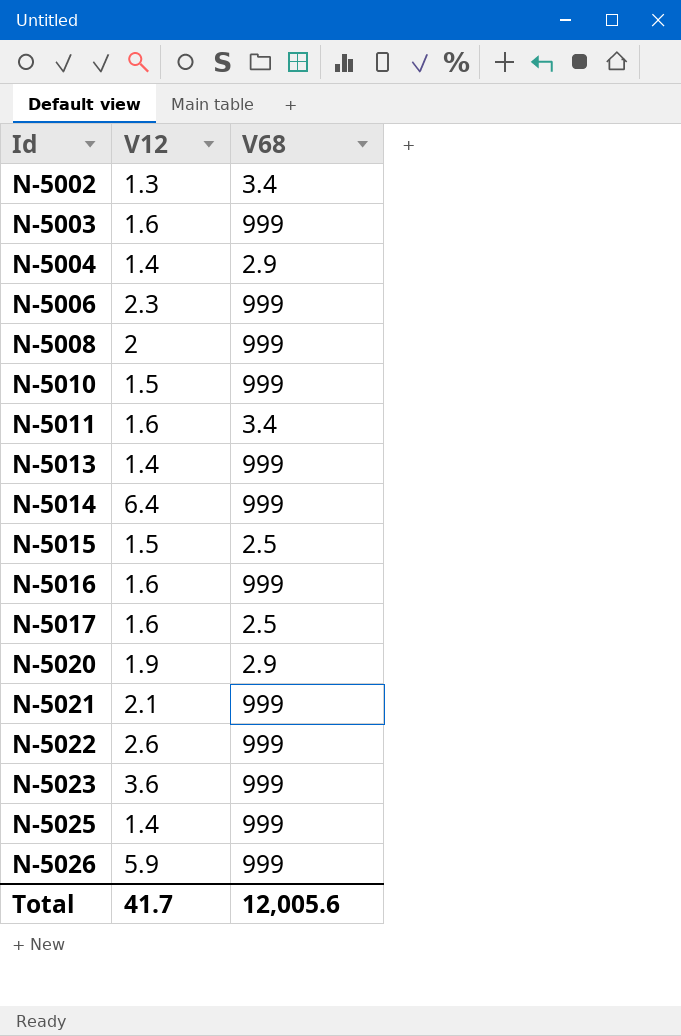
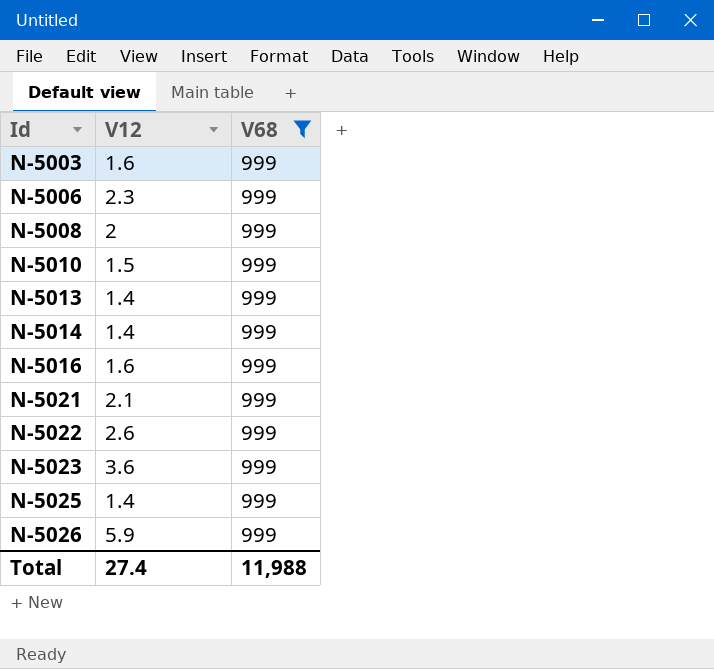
filter: none -> V68 = 999
N-5014 | V12: 6.4 -> 1.4
Total | V12: 41.7 -> 27.4
Total | V68: 12,005.6 -> 11,988

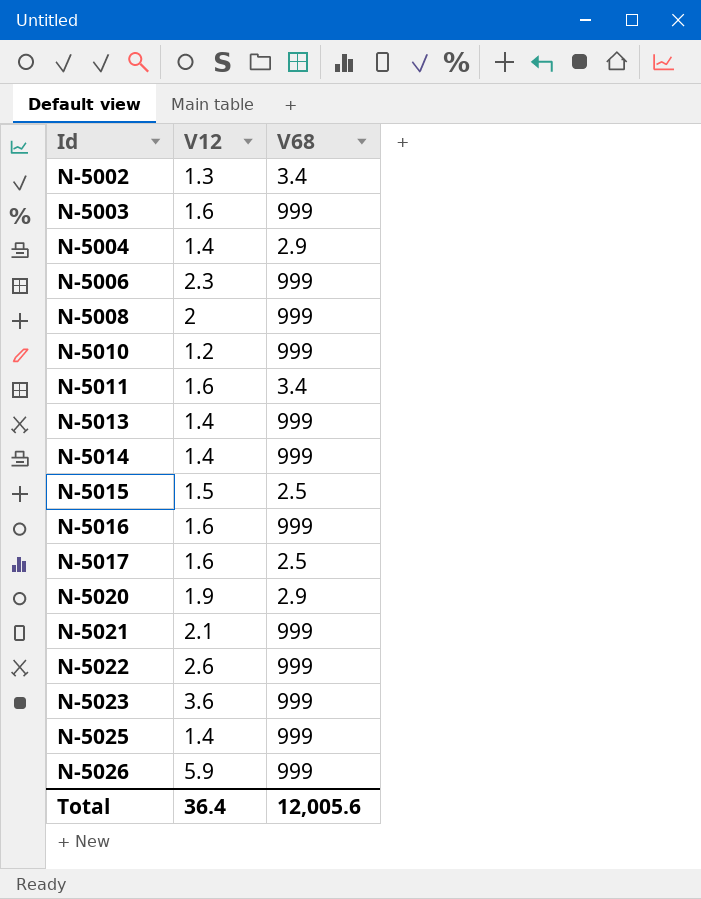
filter: V68 = 999 -> none
N-5010 | V12: 1.5 -> 1.2
Total | V12: 27.4 -> 36.4
Total | V68: 11,988 -> 12,005.6

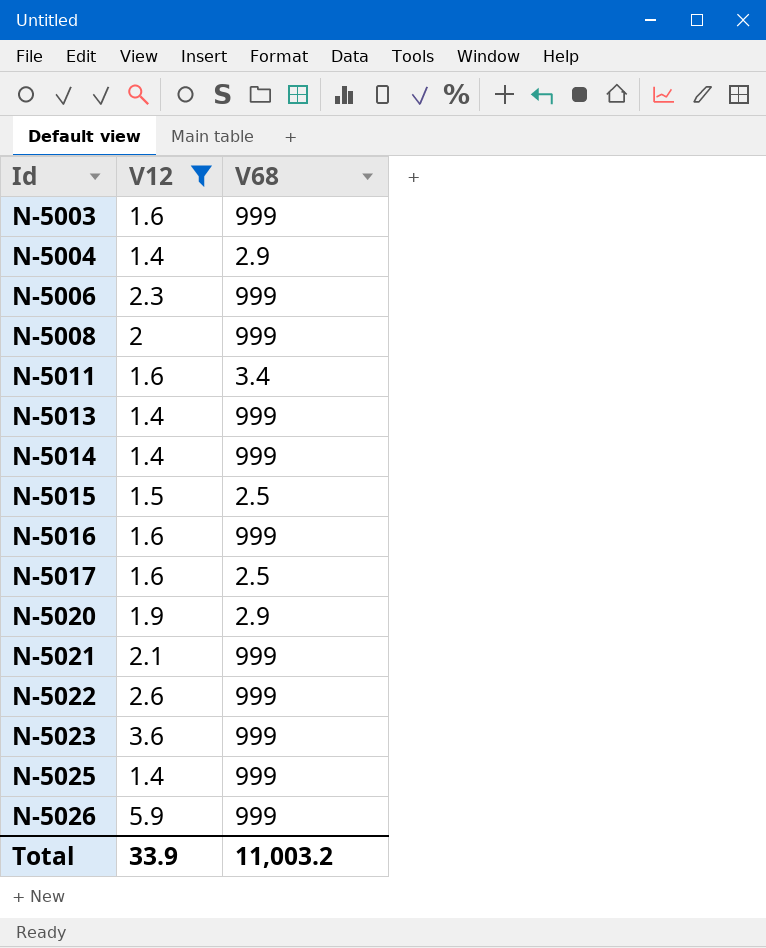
filter: none -> V12 >= 1.4
Total | V12: 36.4 -> 33.9
Total | V68: 12,005.6 -> 11,003.2

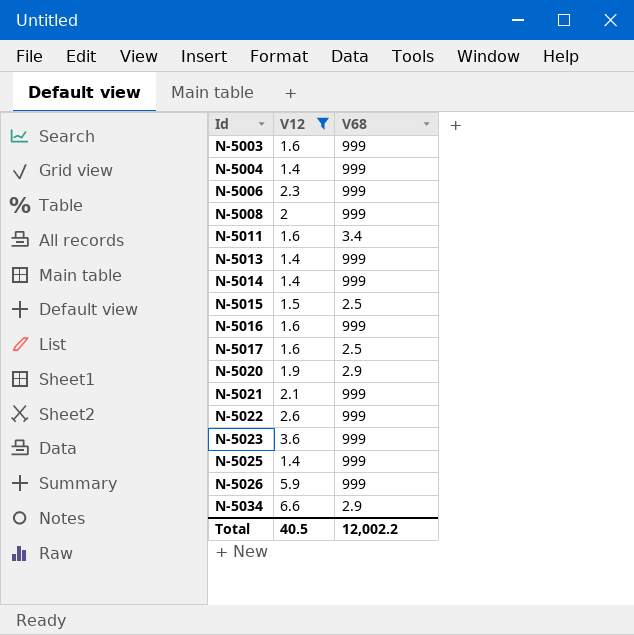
N-5004 | V68: 2.9 -> 999
row N-5034: none -> 6.6 | 2.9
Total | V12: 33.9 -> 40.5
Total | V68: 11,003.2 -> 12,002.2

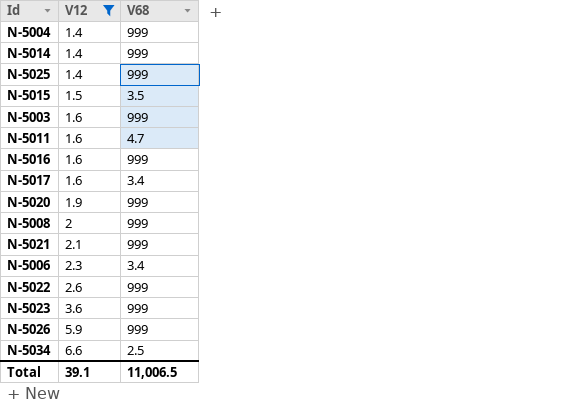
row order: Id ascending -> V12 ascending
row N-5013: 1.4 | 999 -> none
N-5015 | V68: 2.5 -> 3.5
N-5011 | V68: 3.4 -> 4.7
N-5017 | V68: 2.5 -> 3.4
N-5020 | V68: 2.9 -> 999
N-5006 | V68: 999 -> 3.4
N-5034 | V68: 2.9 -> 2.5
Total | V12: 40.5 -> 39.1
Total | V68: 12,002.2 -> 11,006.5

